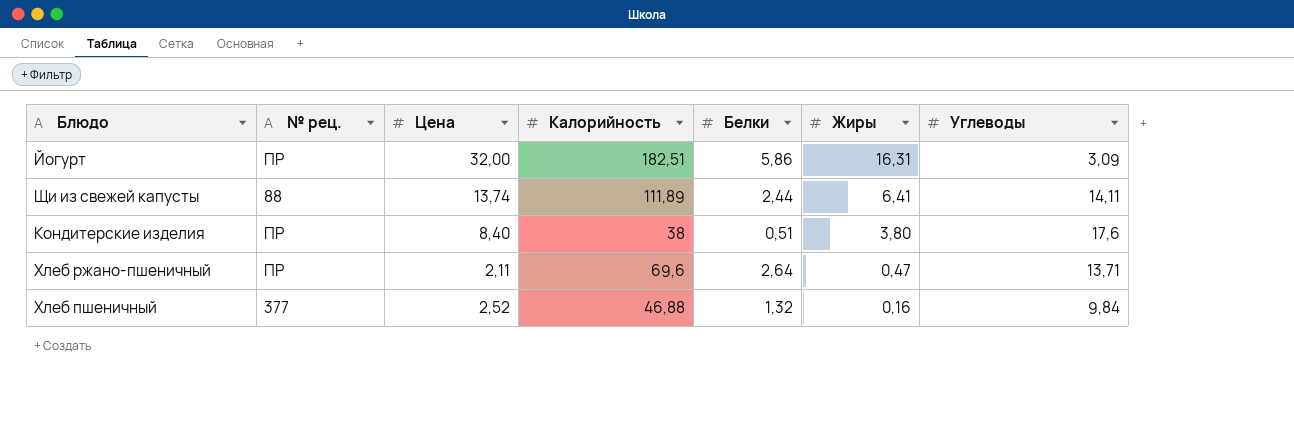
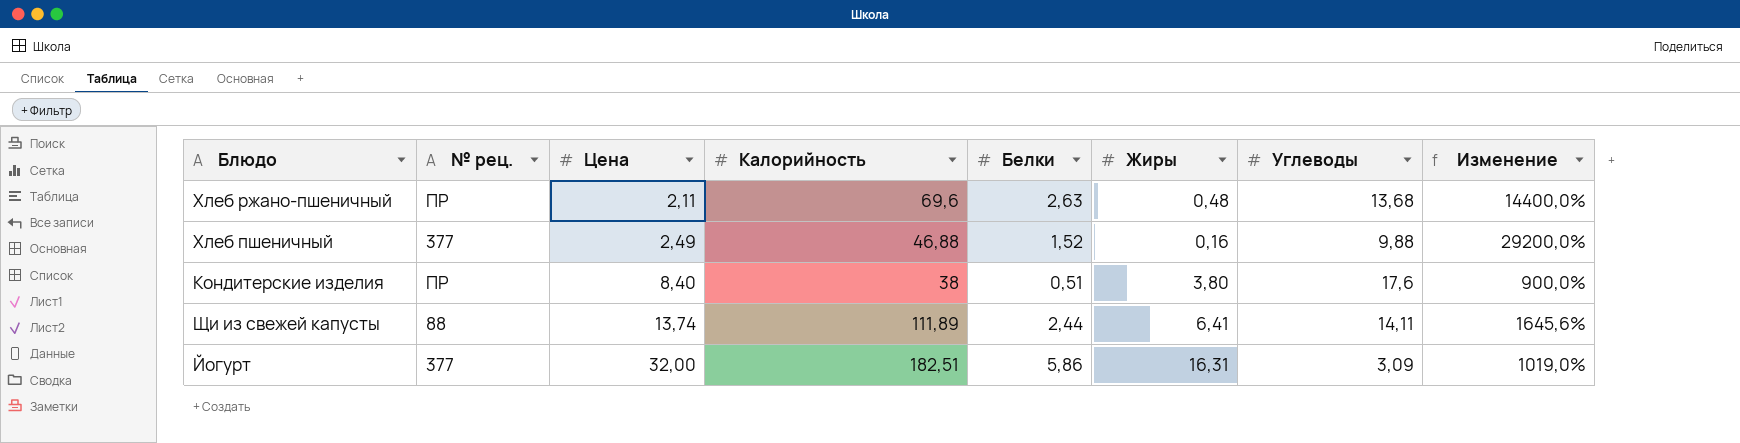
row order: Жиры descending -> Цена ascending
column Изменение | formula: none -> ([Калорийность] - [Жиры]) / [Жиры]
Хлеб ржано-пшеничный | Белки: 2,64 -> 2,63
Хлеб ржано-пшеничный | Жиры: 0,47 -> 0,48
Хлеб ржано-пшеничный | Углеводы: 13,71 -> 13,68
Хлеб пшеничный | Цена: 2,52 -> 2,49
Хлеб пшеничный | Белки: 1,32 -> 1,52
Хлеб пшеничный | Углеводы: 9,84 -> 9,88
Йогурт | № рец.: ПР -> 377

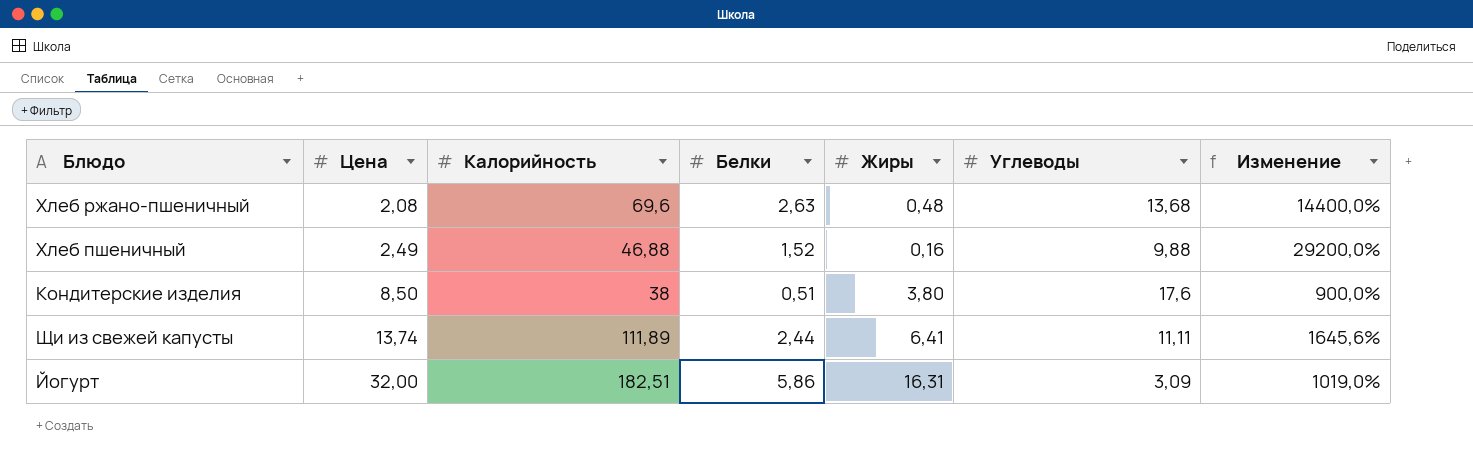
column № рец. | position: 2 -> none
Хлеб ржано-пшеничный | Цена: 2,11 -> 2,08
Кондитерские изделия | Цена: 8,40 -> 8,50
Щи из свежей капусты | Углеводы: 14,11 -> 11,11

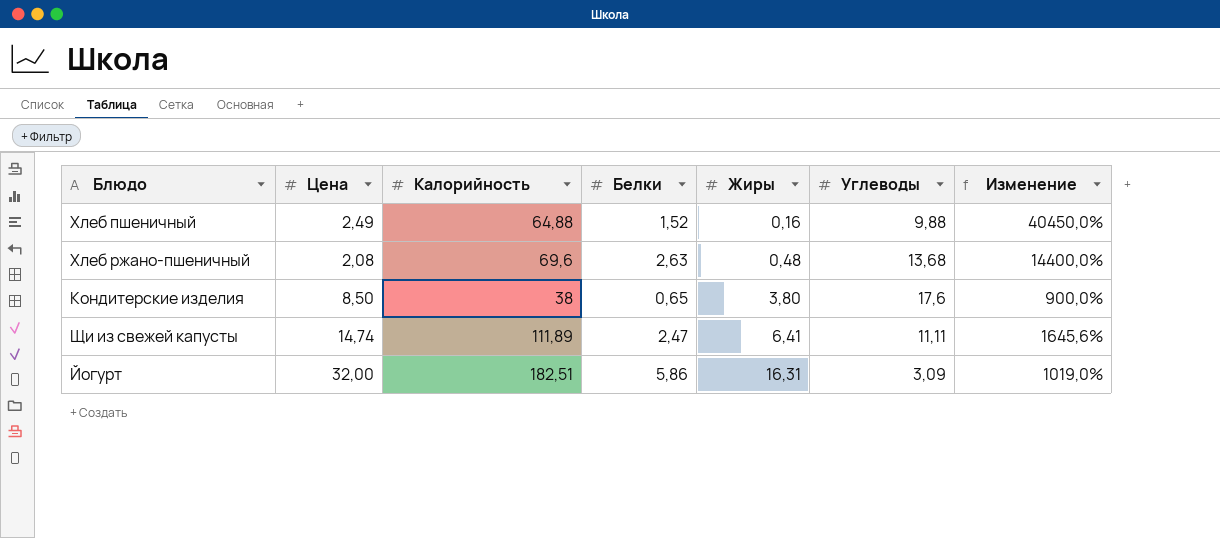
row order: Цена ascending -> Жиры ascending
Хлеб пшеничный | Калорийность: 46,88 -> 64,88
Хлеб пшеничный | Изменение: 29200,0% -> 40450,0%
Кондитерские изделия | Белки: 0,51 -> 0,65
Щи из свежей капусты | Цена: 13,74 -> 14,74
Щи из свежей капусты | Белки: 2,44 -> 2,47

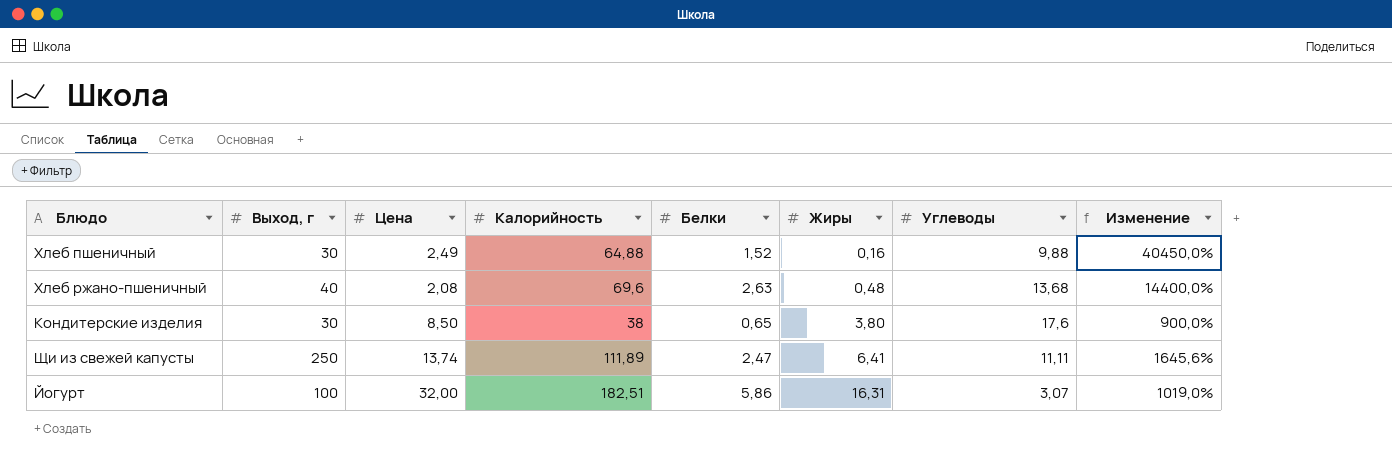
column Выход, г | position: none -> 2
Щи из свежей капусты | Цена: 14,74 -> 13,74
Йогурт | Углеводы: 3,09 -> 3,07

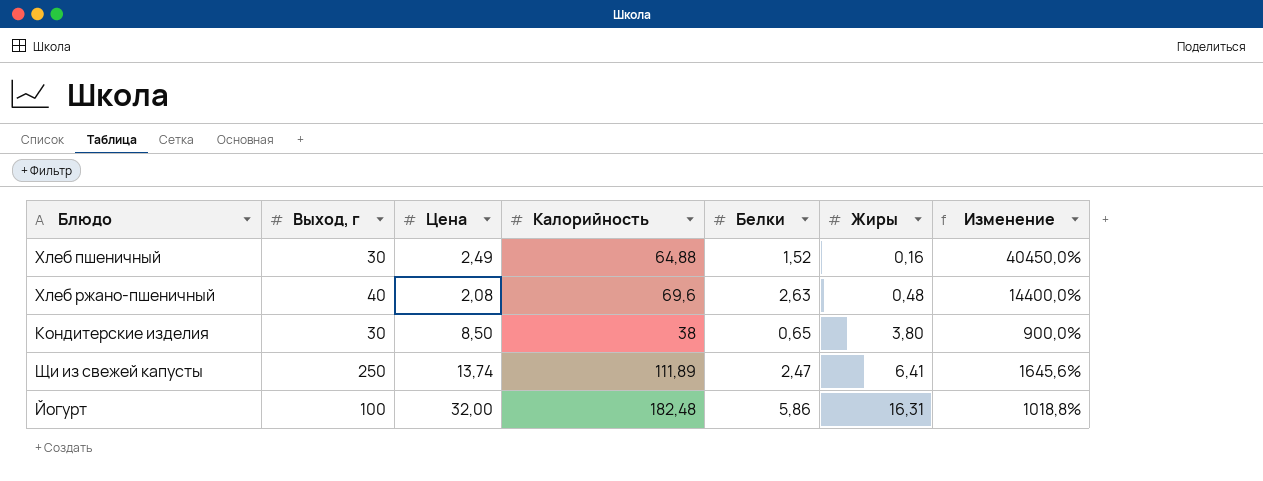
column Углеводы | position: 7 -> none
Йогурт | Калорийность: 182,51 -> 182,48
Йогурт | Изменение: 1019,0% -> 1018,8%

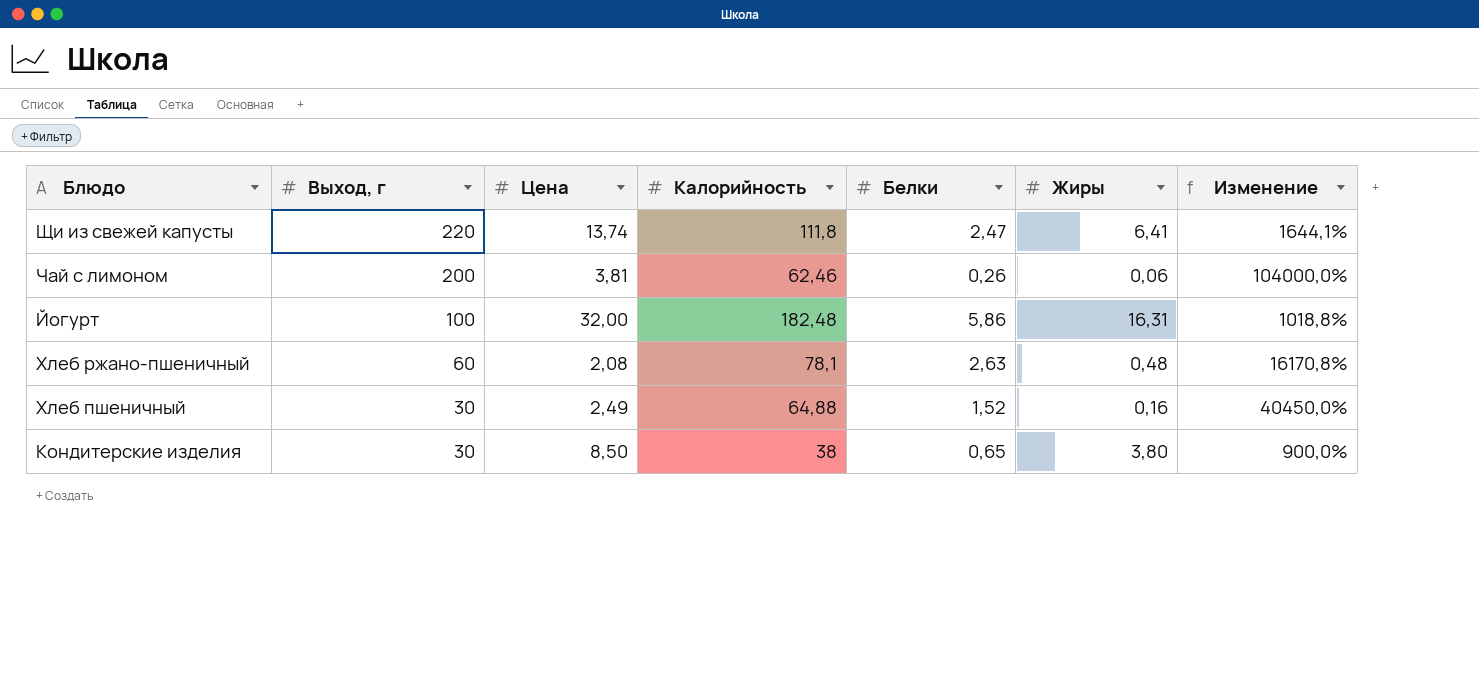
row order: Жиры ascending -> Выход, г descending
Щи из свежей капусты | Выход, г: 250 -> 220
Щи из свежей капусты | Калорийность: 111,89 -> 111,8
Щи из свежей капусты | Изменение: 1645,6% -> 1644,1%
row Чай с лимоном: none -> 200 | 3,81 | 62,46 | 0,26 | 0,06 | 104000,0%
Хлеб ржано-пшеничный | Выход, г: 40 -> 60
Хлеб ржано-пшеничный | Калорийность: 69,6 -> 78,1
Хлеб ржано-пшеничный | Изменение: 14400,0% -> 16170,8%

